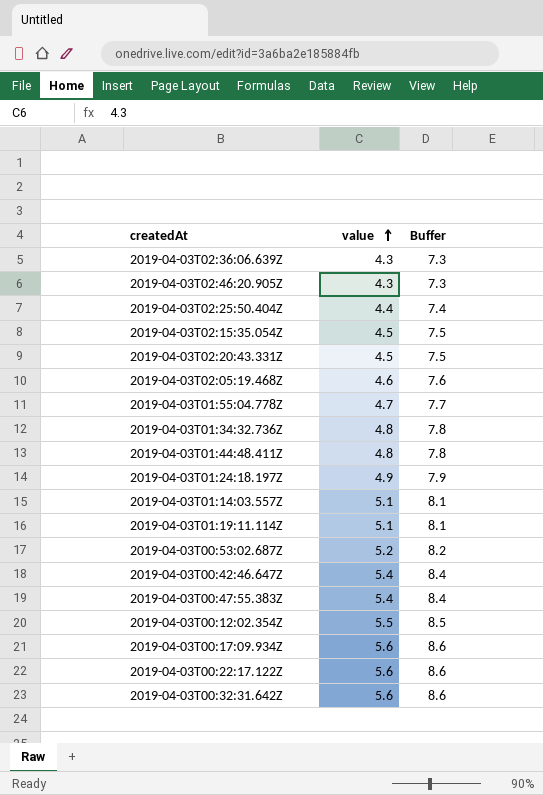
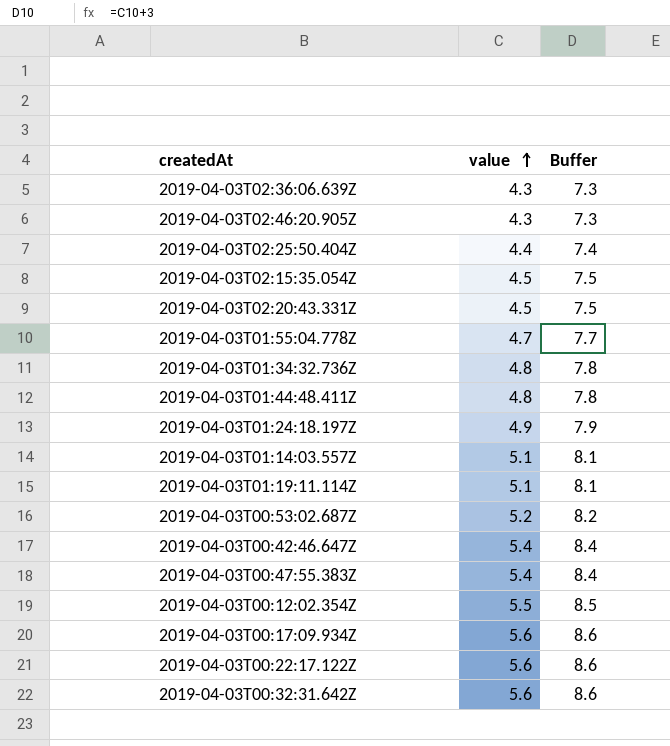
row 2019-04-03T02:05:19.468Z: 4.6 | 7.6 -> none

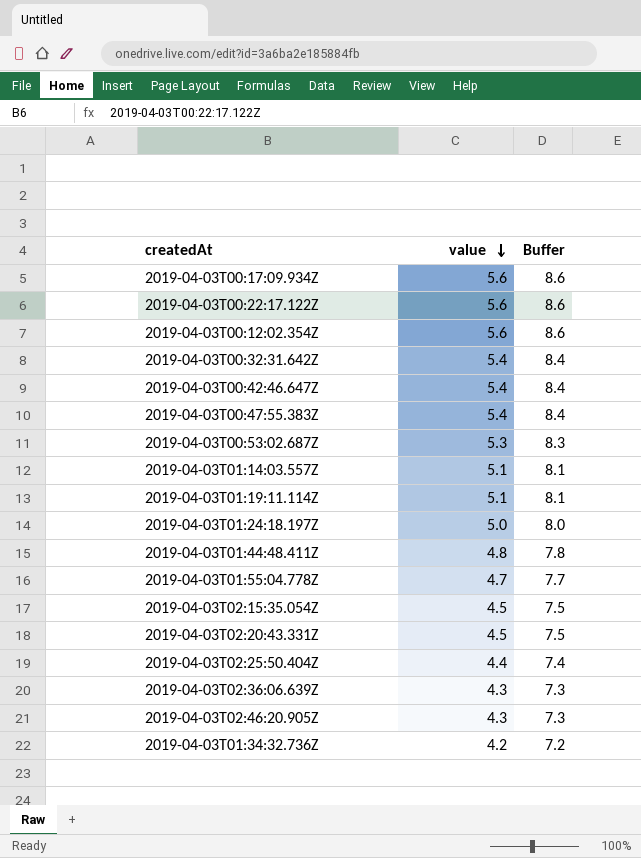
row order: value ascending -> value descending
2019-04-03T00:12:02.354Z | value: 5.5 -> 5.6
2019-04-03T00:12:02.354Z | Buffer: 8.5 -> 8.6
2019-04-03T00:32:31.642Z | value: 5.6 -> 5.4
2019-04-03T00:32:31.642Z | Buffer: 8.6 -> 8.4
2019-04-03T00:53:02.687Z | value: 5.2 -> 5.3
2019-04-03T00:53:02.687Z | Buffer: 8.2 -> 8.3
2019-04-03T01:24:18.197Z | value: 4.9 -> 5.0
2019-04-03T01:24:18.197Z | Buffer: 7.9 -> 8.0
2019-04-03T01:34:32.736Z | value: 4.8 -> 4.2
2019-04-03T01:34:32.736Z | Buffer: 7.8 -> 7.2

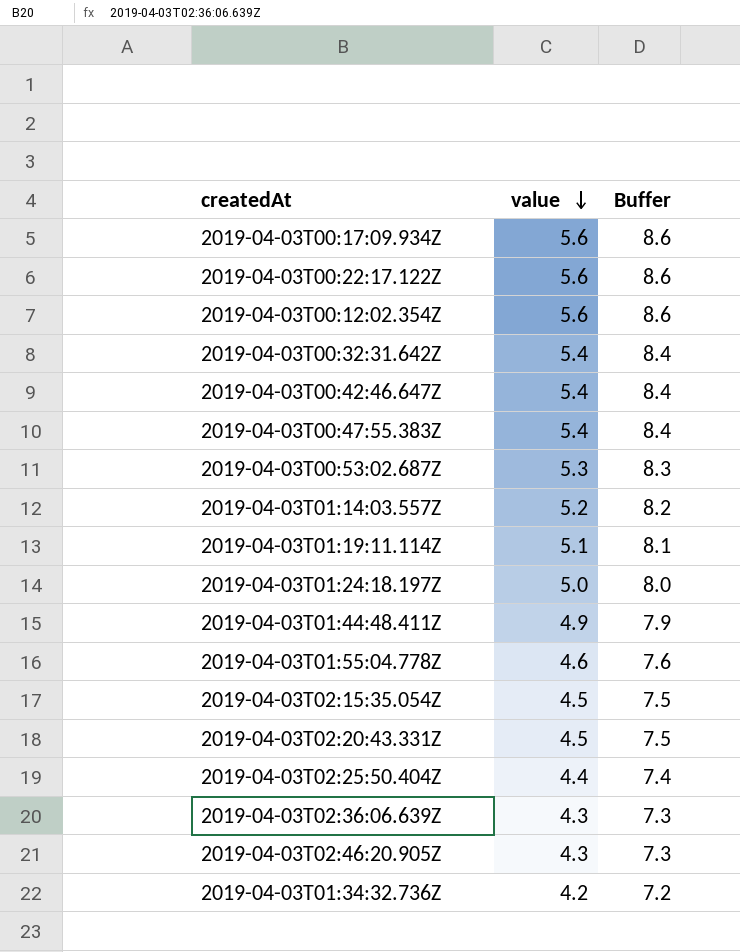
2019-04-03T01:14:03.557Z | value: 5.1 -> 5.2
2019-04-03T01:14:03.557Z | Buffer: 8.1 -> 8.2
2019-04-03T01:44:48.411Z | value: 4.8 -> 4.9
2019-04-03T01:44:48.411Z | Buffer: 7.8 -> 7.9
2019-04-03T01:55:04.778Z | value: 4.7 -> 4.6
2019-04-03T01:55:04.778Z | Buffer: 7.7 -> 7.6

